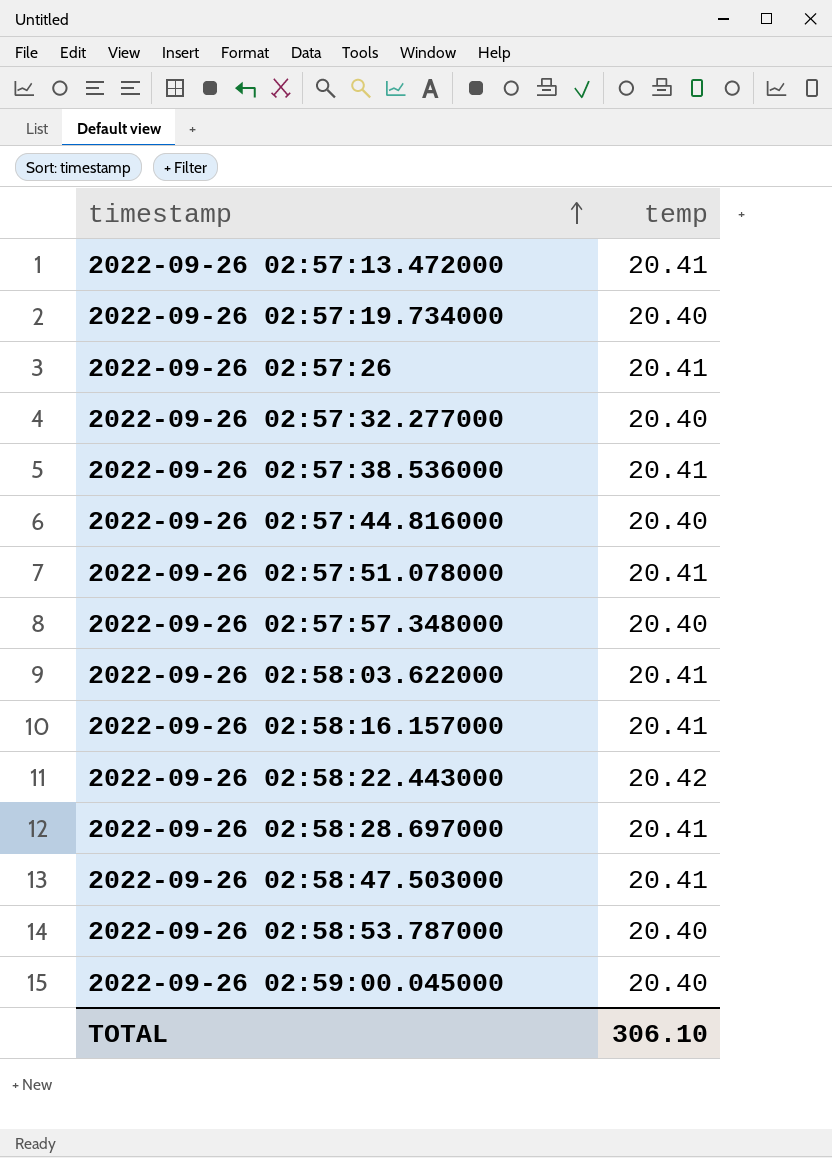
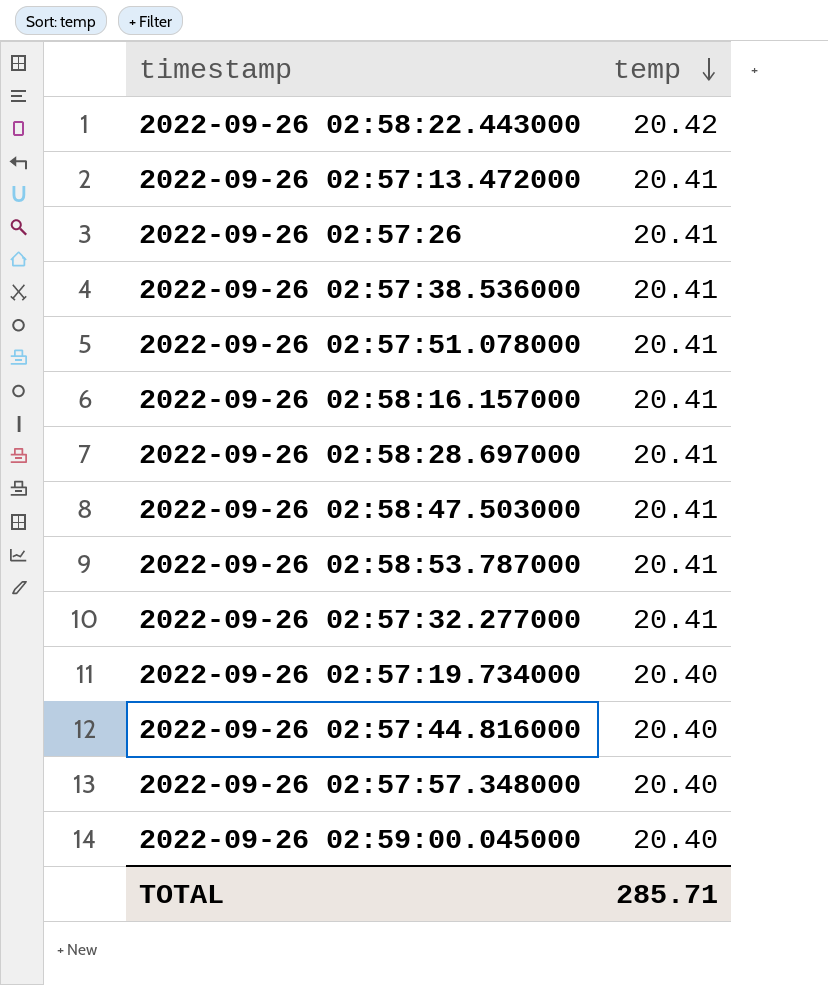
row order: timestamp ascending -> temp descending
row 2022-09-26 02:58:03.622000: 20.41 -> none
2022-09-26 02:58:53.787000 | temp: 20.40 -> 20.41
2022-09-26 02:57:32.277000 | temp: 20.40 -> 20.41
TOTAL | temp: 306.10 -> 285.71

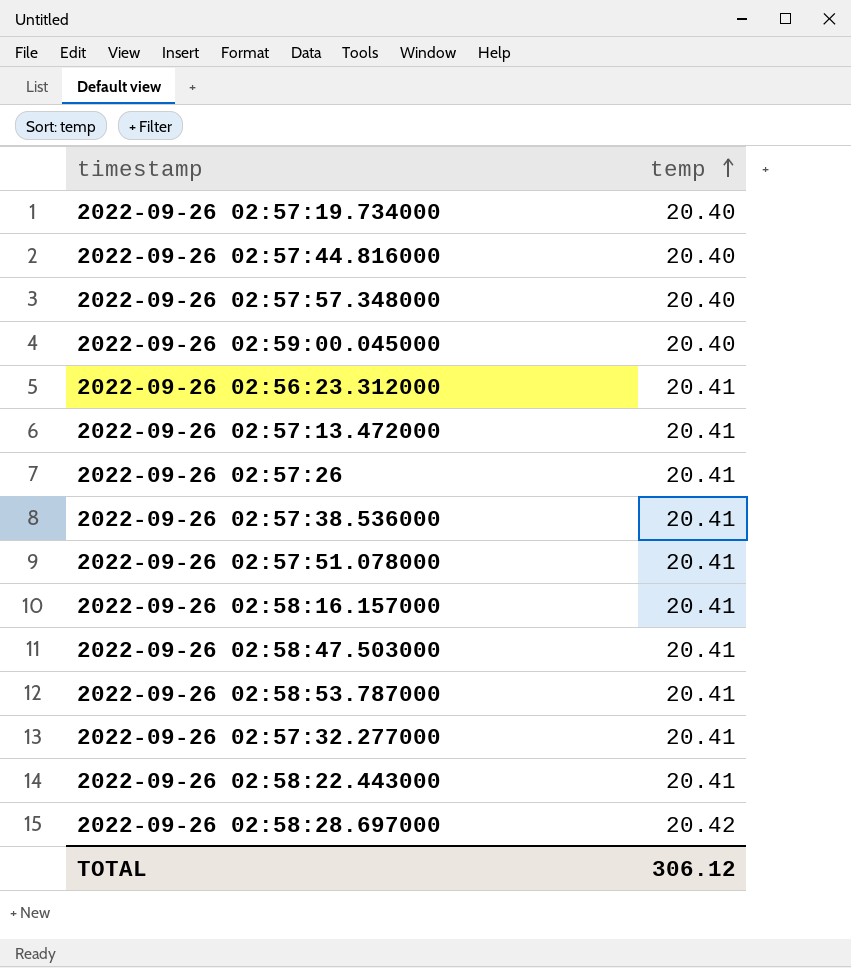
row order: temp descending -> temp ascending
row 2022-09-26 02:56:23.312000: none -> 20.41
2022-09-26 02:58:22.443000 | temp: 20.42 -> 20.41
2022-09-26 02:58:28.697000 | temp: 20.41 -> 20.42
TOTAL | temp: 285.71 -> 306.12

